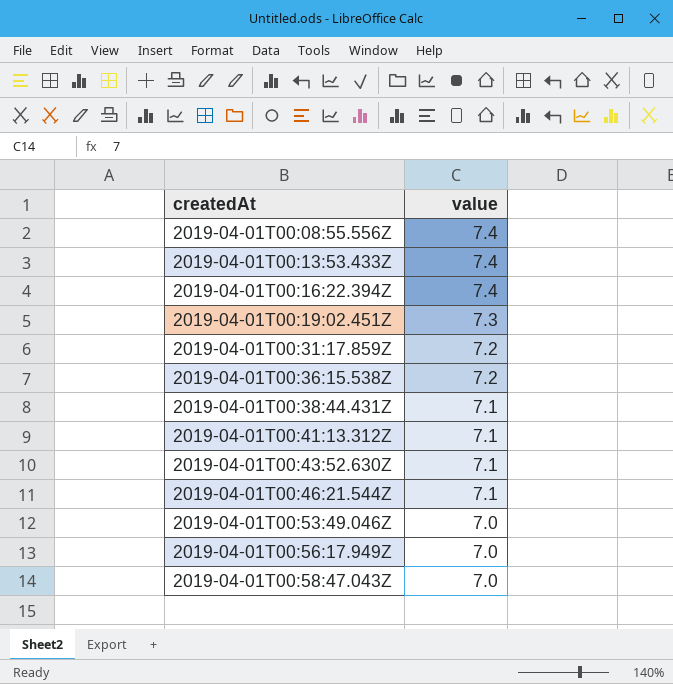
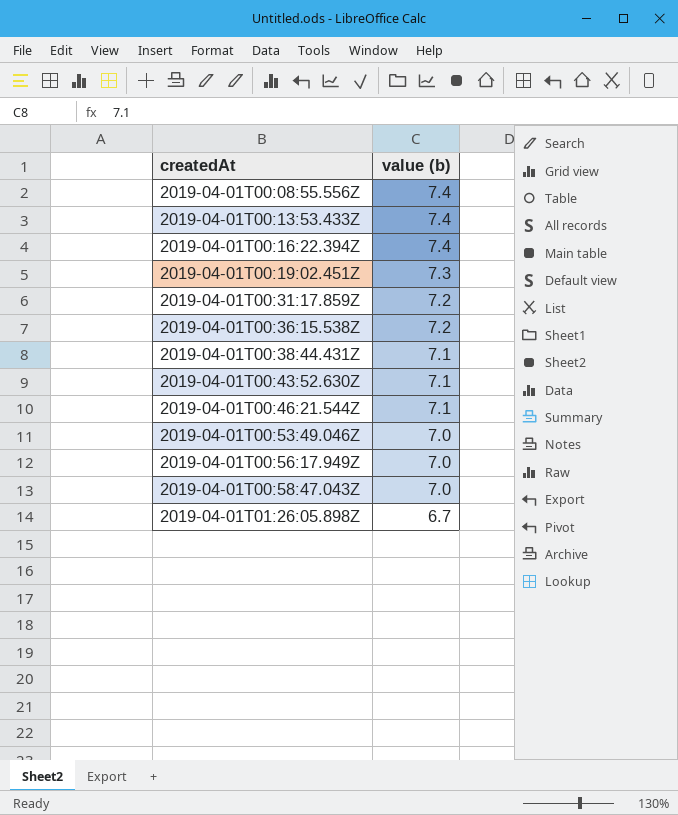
column name: value -> value (b)
row 2019-04-01T00:41:13.312Z: 7.1 -> none
row 2019-04-01T01:26:05.898Z: none -> 6.7

